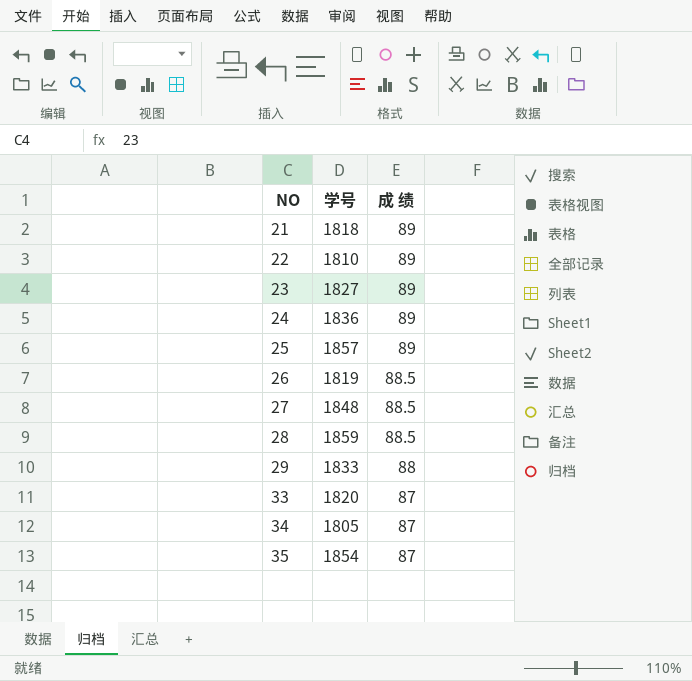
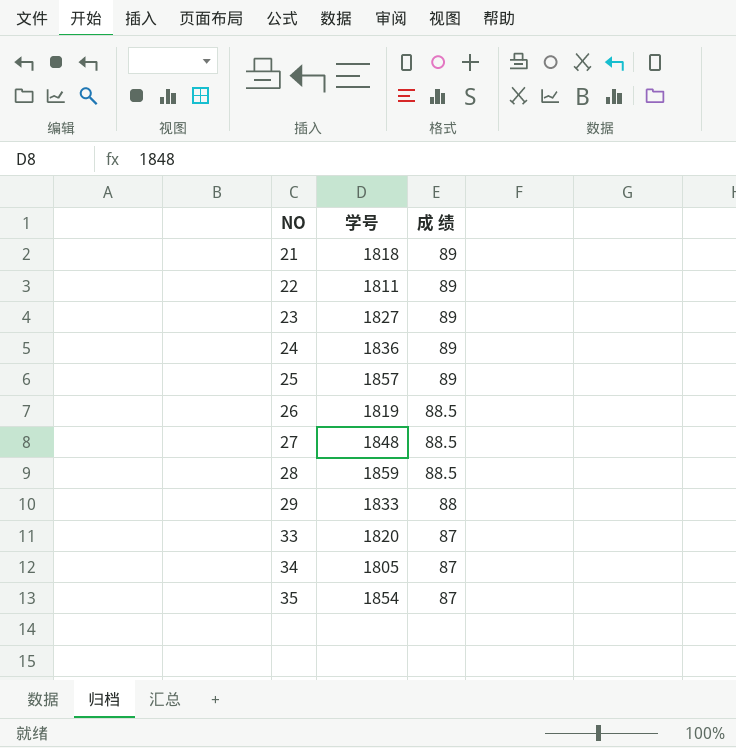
22 | 学号: 1810 -> 1811

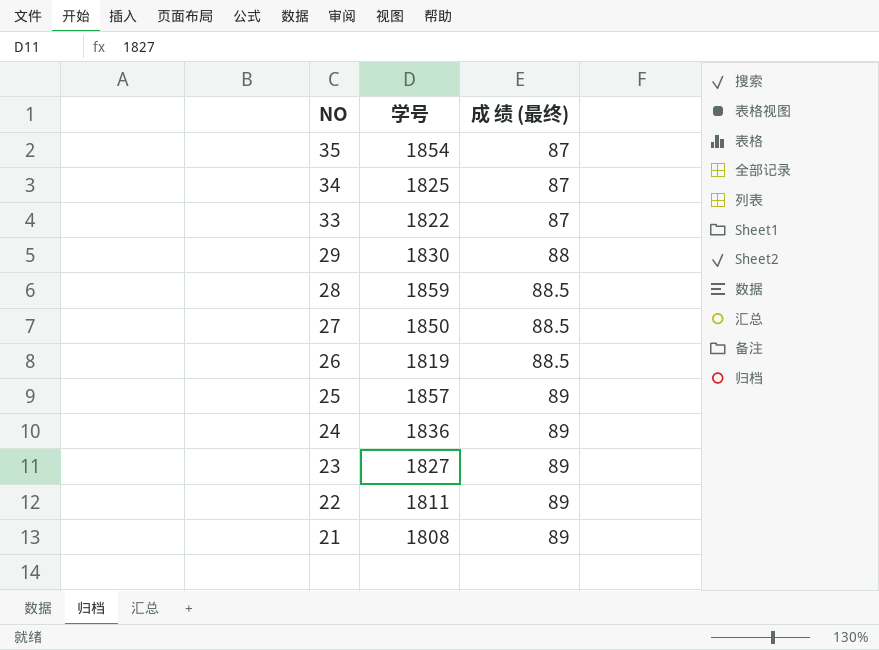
row order: NO ascending -> NO descending
column name: 成 绩 -> 成 绩 (最终)
34 | 学号: 1805 -> 1825
33 | 学号: 1820 -> 1822
29 | 学号: 1833 -> 1830
27 | 学号: 1848 -> 1850
21 | 学号: 1818 -> 1808

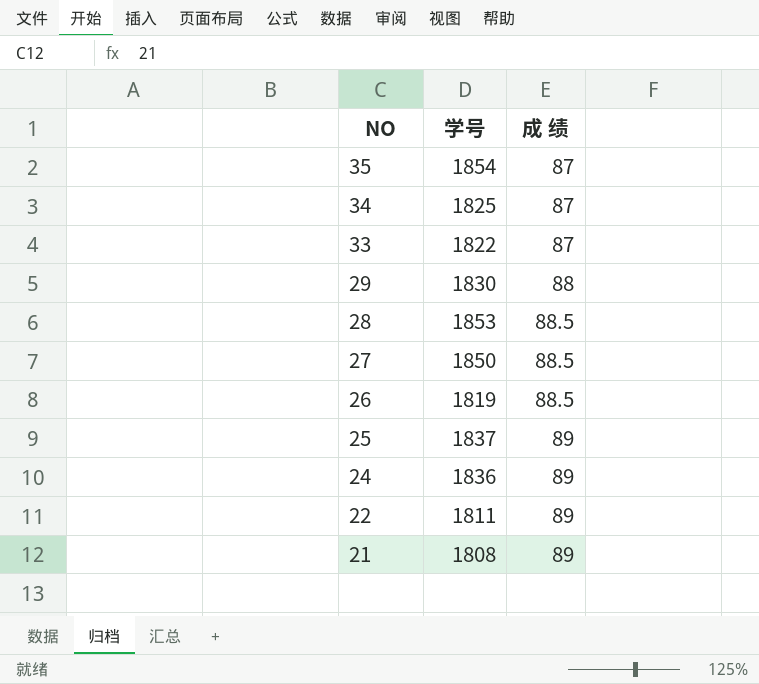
column name: 成 绩 (最终) -> 成 绩
row 23: 1827 | 89 -> none
28 | 学号: 1859 -> 1853
25 | 学号: 1857 -> 1837

